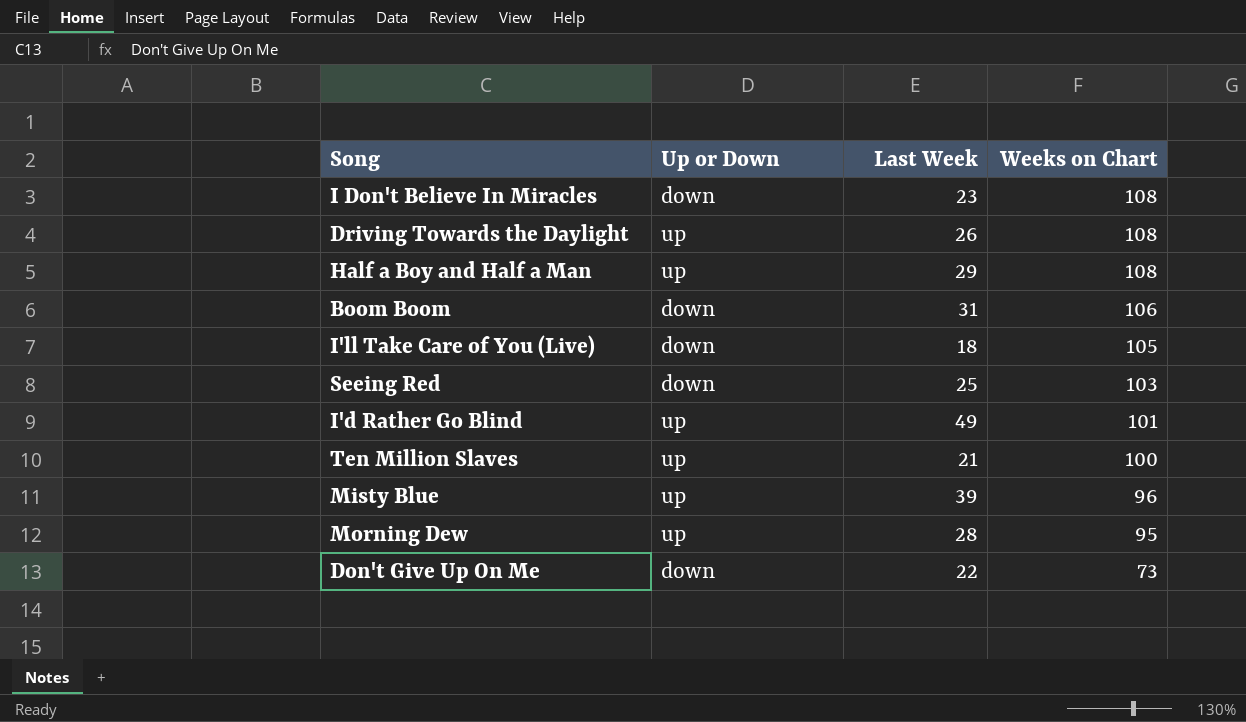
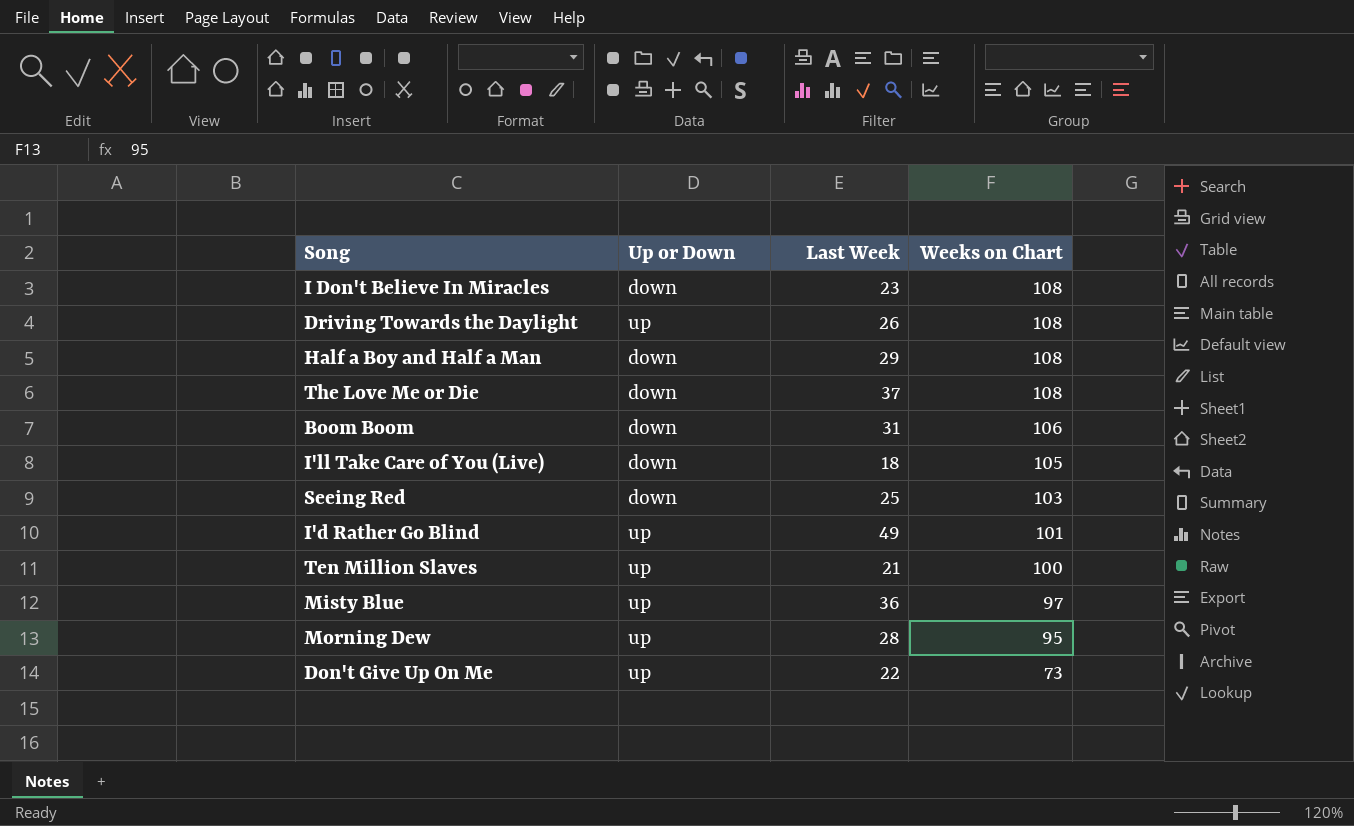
Half a Boy and Half a Man | Up or Down: up -> down
row The Love Me or Die: none -> down | 37 | 108
Misty Blue | Last Week: 39 -> 36
Misty Blue | Weeks on Chart: 96 -> 97
Don't Give Up On Me | Up or Down: down -> up

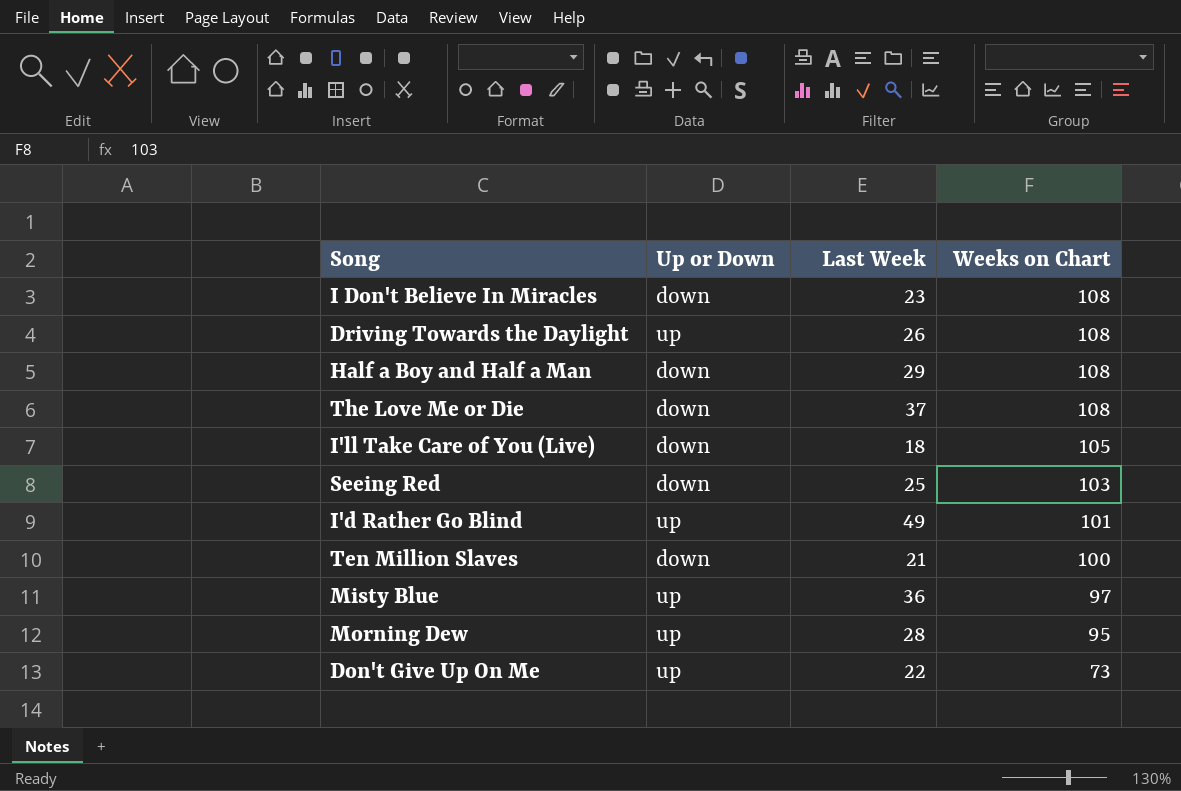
row Boom Boom: down | 31 | 106 -> none
Ten Million Slaves | Up or Down: up -> down

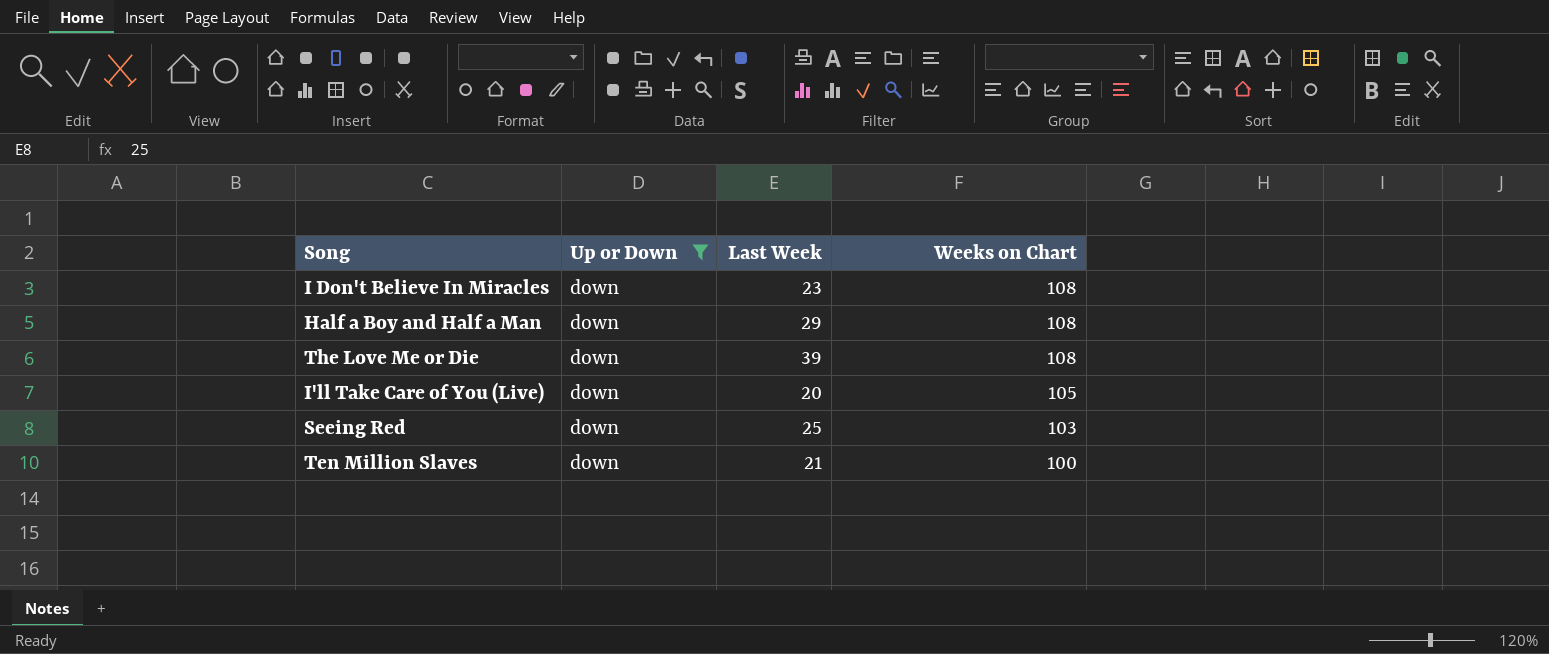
filter: none -> Up or Down = down
The Love Me or Die | Last Week: 37 -> 39
I'll Take Care of You (Live) | Last Week: 18 -> 20

